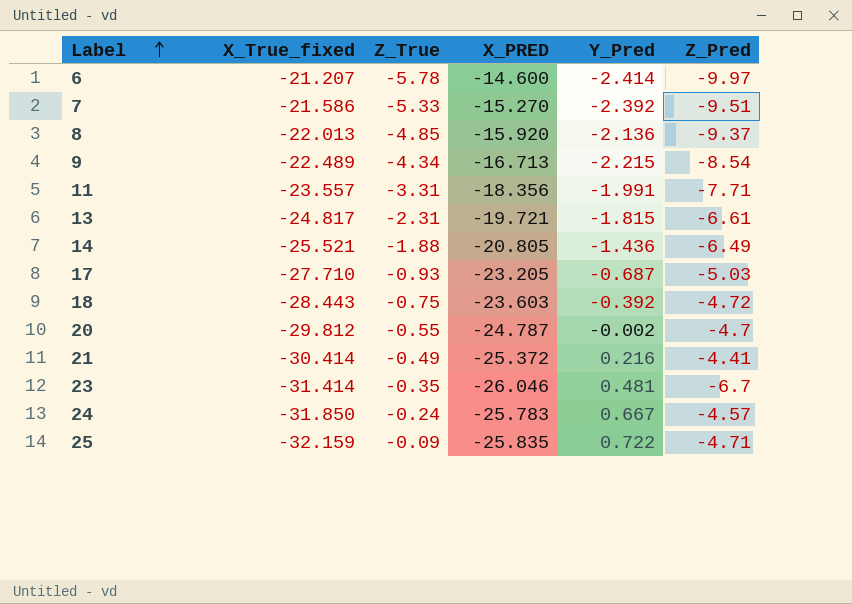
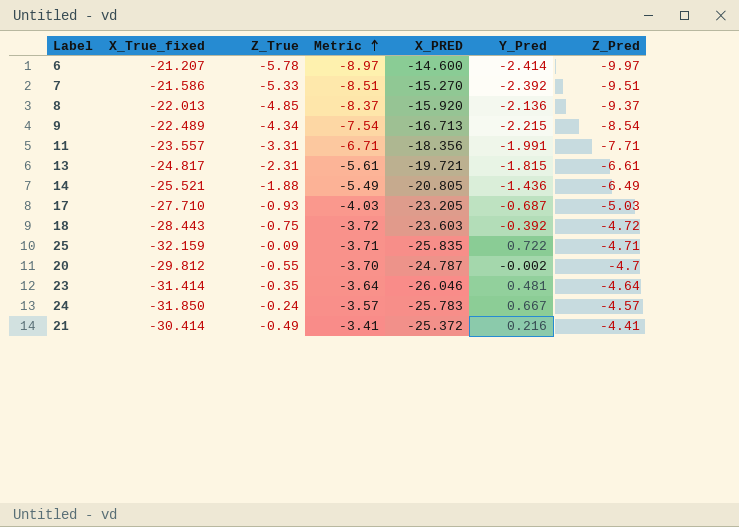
row order: Label ascending -> Metric ascending
column Metric | formula: none -> [Z_Pred] + 1
23 | Z_Pred: -6.7 -> -4.64

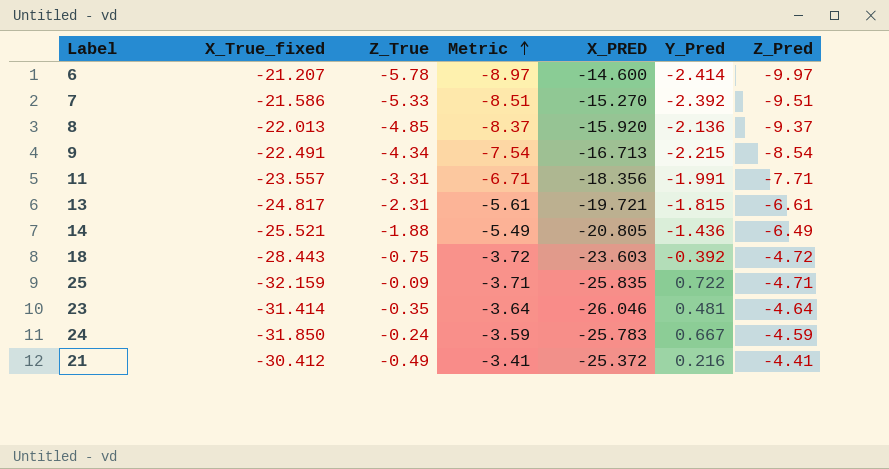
row 17: -27.710 | -0.93 | -4.03 | -23.205 | -0.687 | -5.03 -> none
row 20: -29.812 | -0.55 | -3.70 | -24.787 | -0.002 | -4.7 -> none
9 | X_True_fixed: -22.489 -> -22.491
24 | Metric: -3.57 -> -3.59
24 | Z_Pred: -4.57 -> -4.59
21 | X_True_fixed: -30.414 -> -30.412

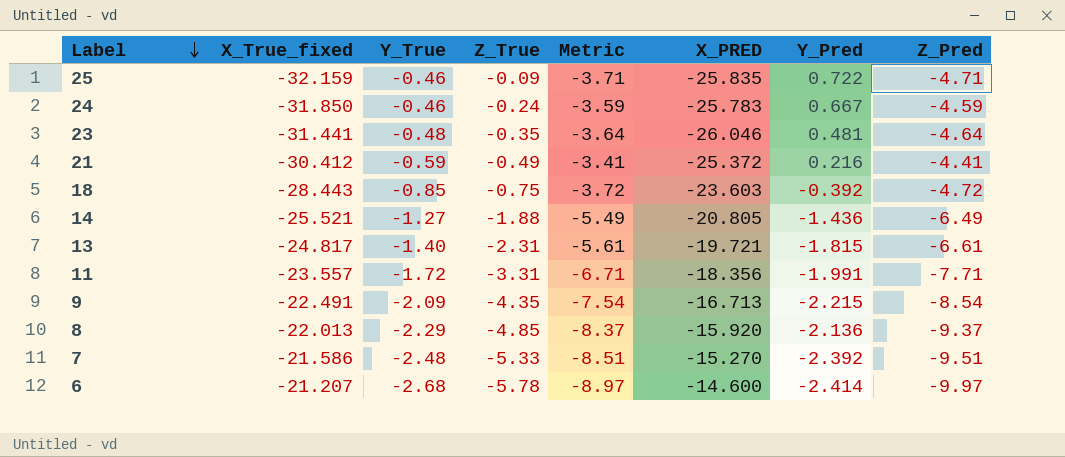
row order: Metric ascending -> Label descending
column Y_True | position: none -> 3
23 | X_True_fixed: -31.414 -> -31.441
9 | Z_True: -4.34 -> -4.35

